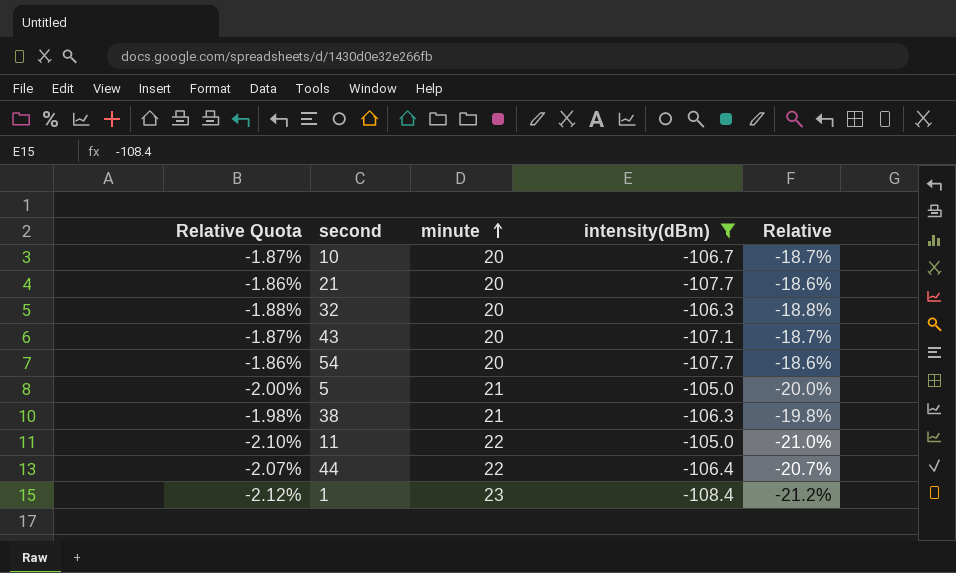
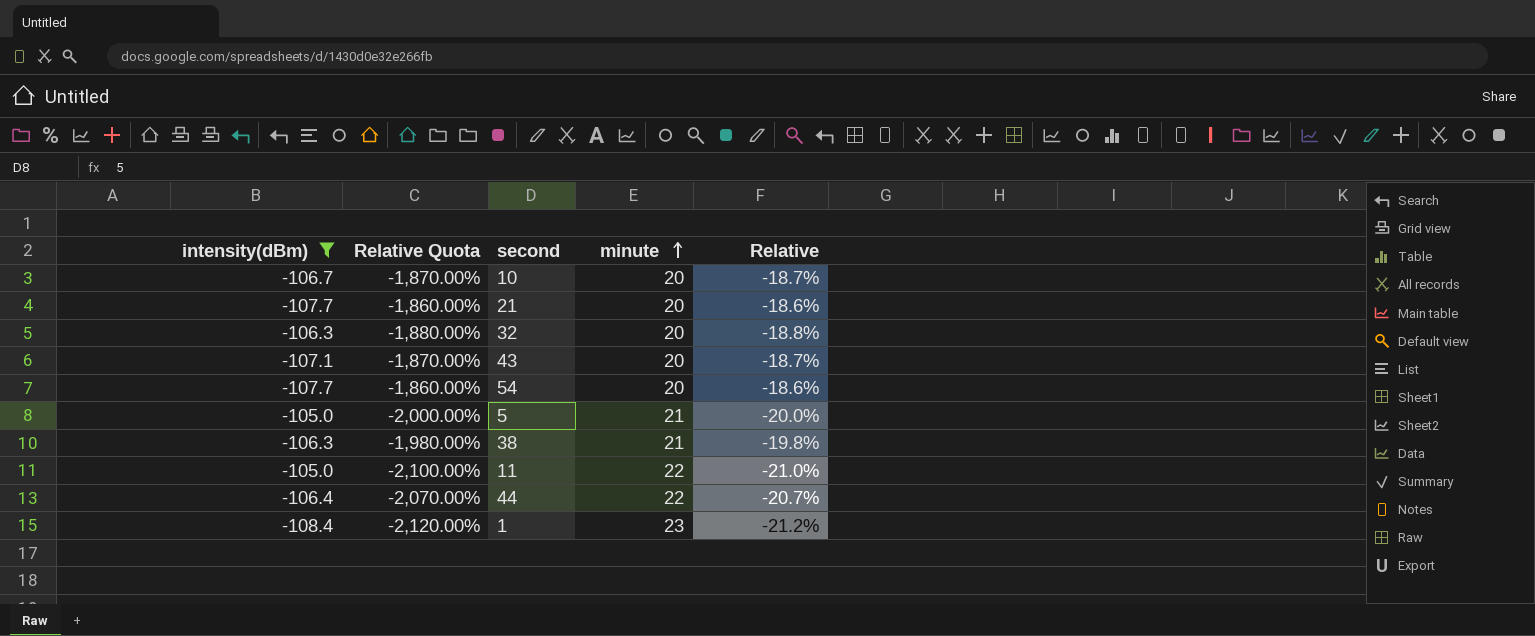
column intensity(dBm) | position: 4 -> 1
column Relative Quota | formula: [Relative] * 0.1 -> [Relative] * 100

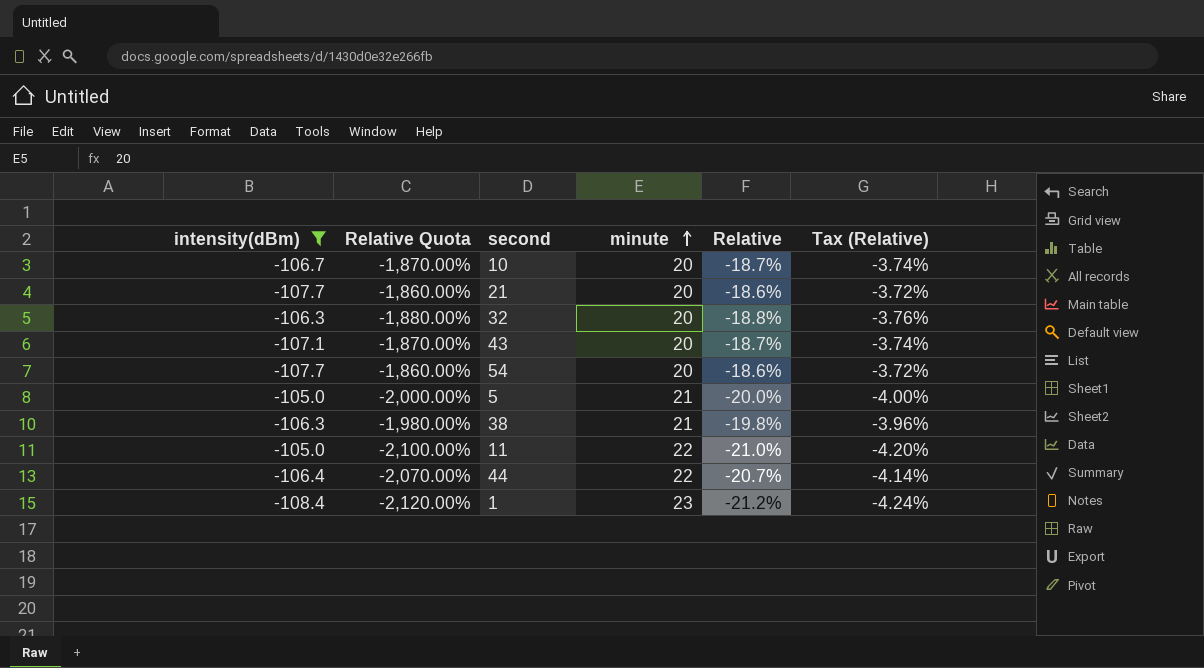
column Tax (Relative) | formula: none -> [Relative] * 0.2

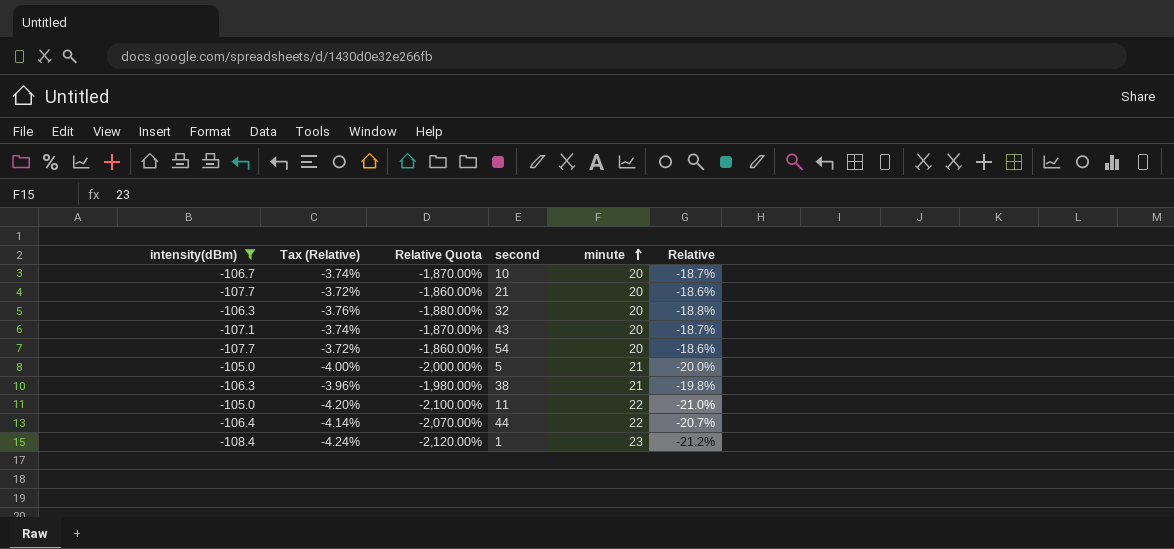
column Tax (Relative) | position: 6 -> 2

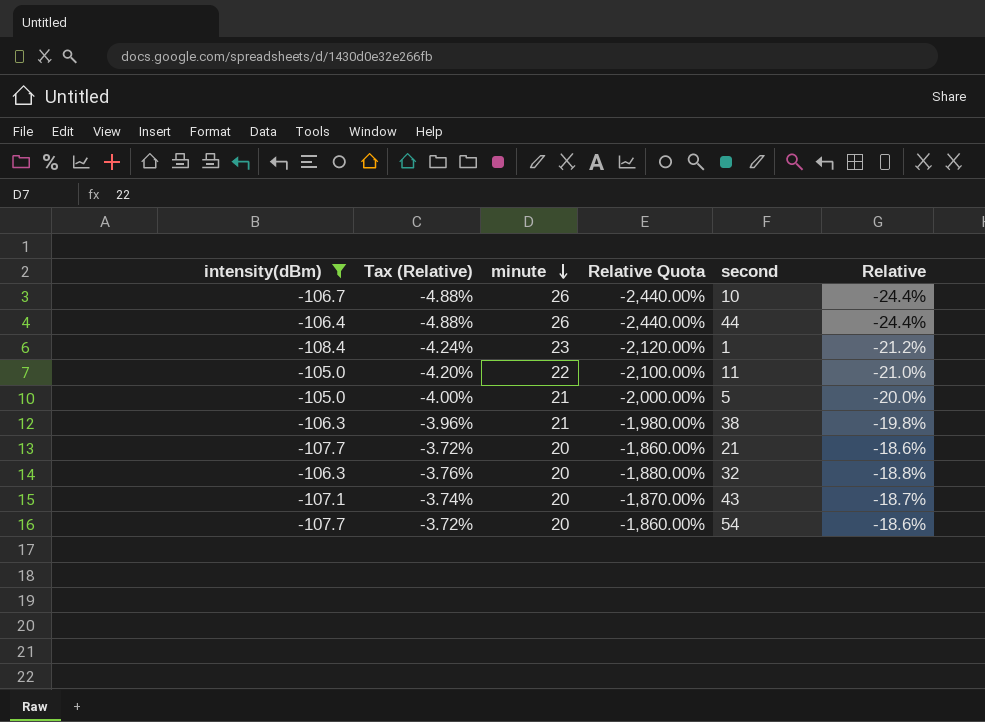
row order: minute ascending -> minute descending
column minute | position: 5 -> 3
10 | Tax (Relative): -3.74% -> -4.88%
10 | minute: 20 -> 26
10 | Relative Quota: -1,870.00% -> -2,440.00%
10 | Relative: -18.7% -> -24.4%
44 | Tax (Relative): -4.14% -> -4.88%
44 | minute: 22 -> 26
44 | Relative Quota: -2,070.00% -> -2,440.00%
44 | Relative: -20.7% -> -24.4%

